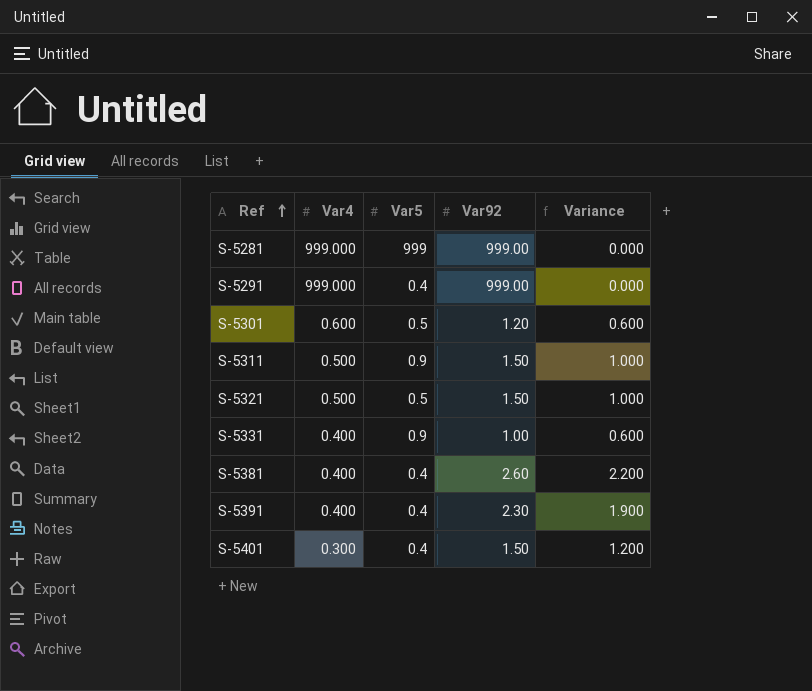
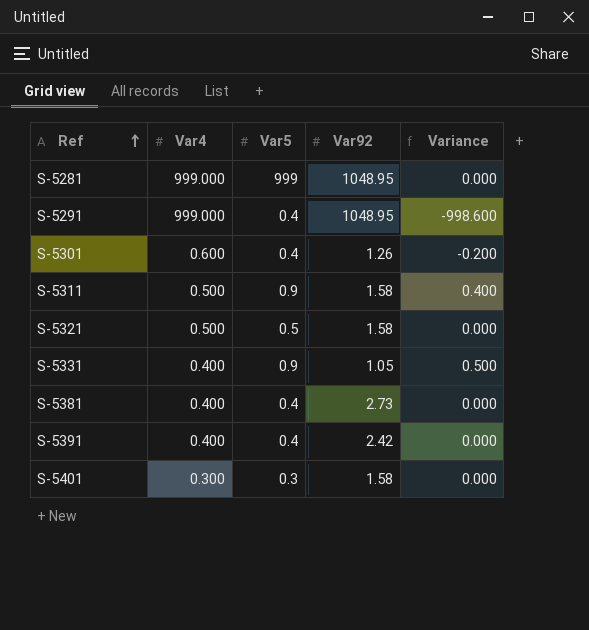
column Variance | formula: [Var92] - [Var4] -> [Var5] - [Var4]
S-5281 | Var92: 999.00 -> 1048.95
S-5291 | Var92: 999.00 -> 1048.95
S-5301 | Var5: 0.5 -> 0.4
S-5301 | Var92: 1.20 -> 1.26
S-5311 | Var92: 1.50 -> 1.58
S-5321 | Var92: 1.50 -> 1.58
S-5331 | Var92: 1.00 -> 1.05
S-5381 | Var92: 2.60 -> 2.73
S-5391 | Var92: 2.30 -> 2.42
S-5401 | Var5: 0.4 -> 0.3
S-5401 | Var92: 1.50 -> 1.58

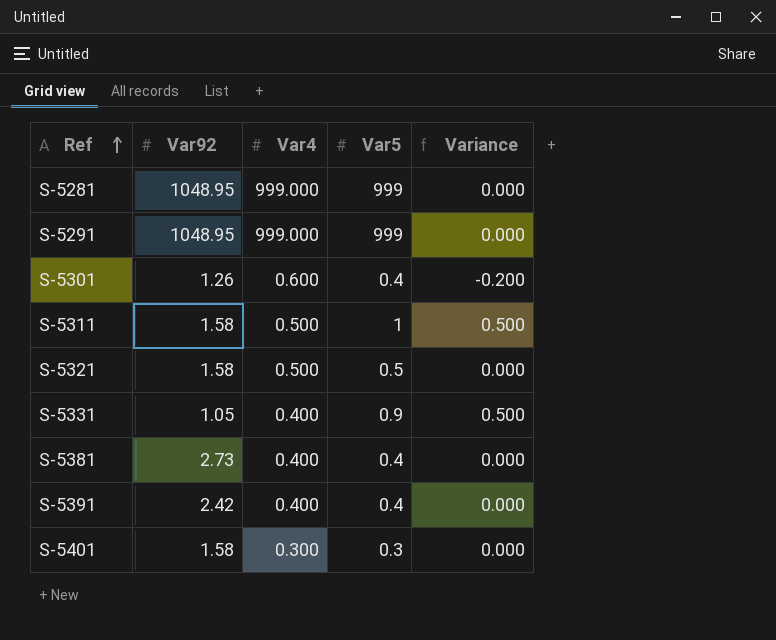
column Var92 | position: 4 -> 2
S-5291 | Var5: 0.4 -> 999
S-5291 | Variance: -998.600 -> 0.000
S-5311 | Var5: 0.9 -> 1
S-5311 | Variance: 0.400 -> 0.500

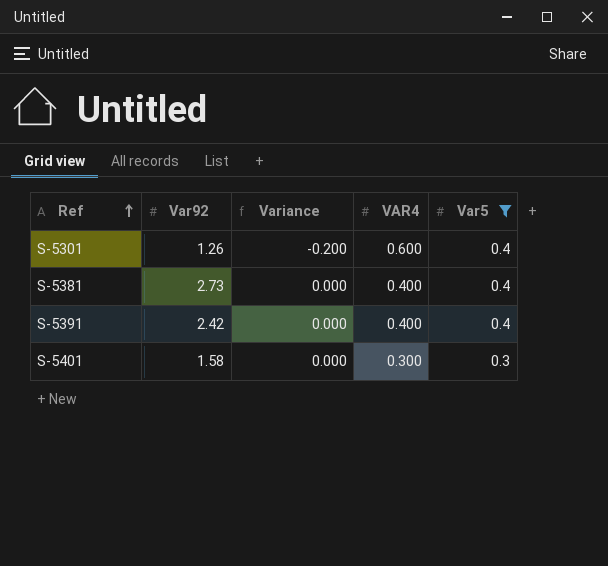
filter: none -> Var5 <= 0.4
column Variance | position: 5 -> 3
column name: Var4 -> VAR4

